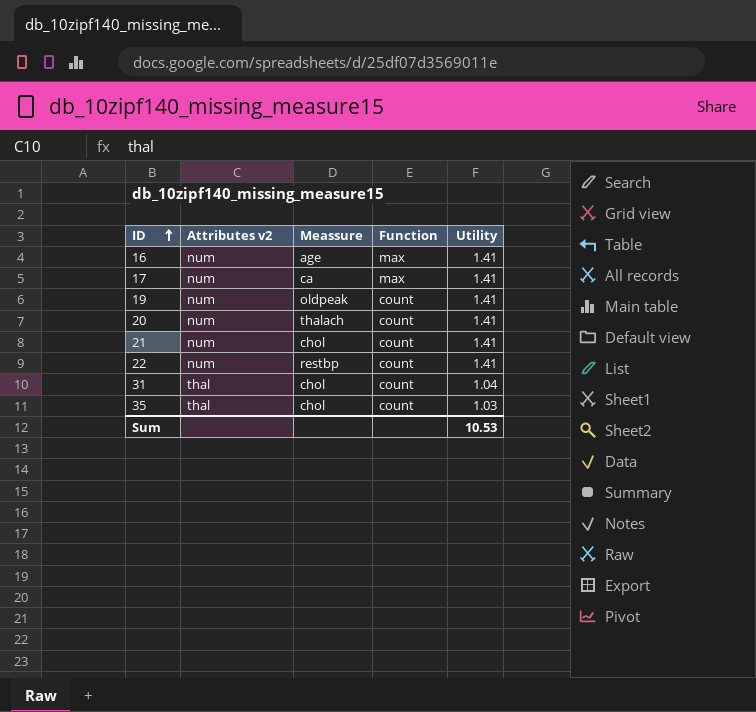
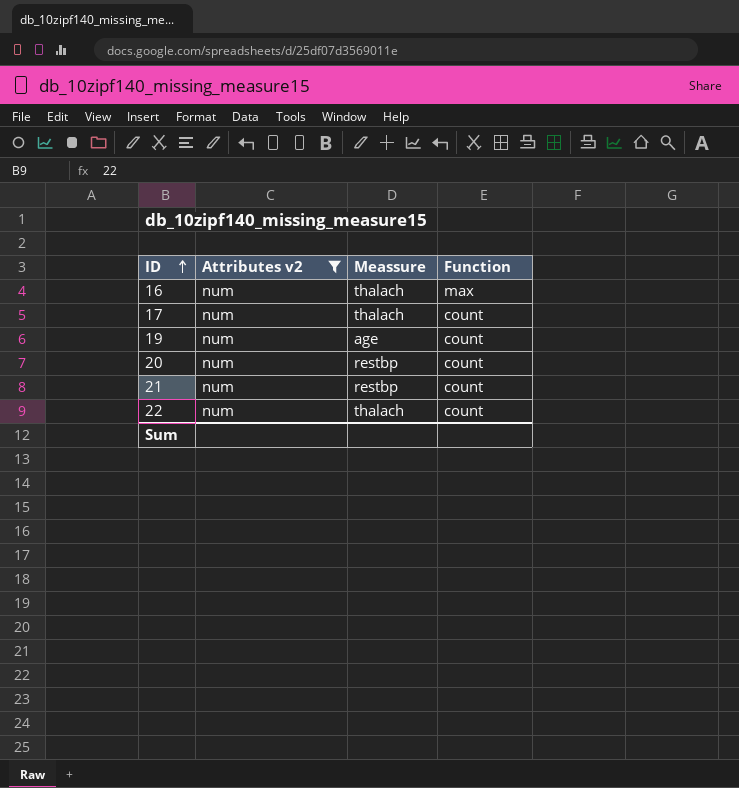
filter: none -> Attributes v2 = num
column Utility | position: 5 -> none
16 | Meassure: age -> thalach
17 | Meassure: ca -> thalach
17 | Function: max -> count
19 | Meassure: oldpeak -> age
20 | Meassure: thalach -> restbp
21 | Meassure: chol -> restbp
22 | Meassure: restbp -> thalach

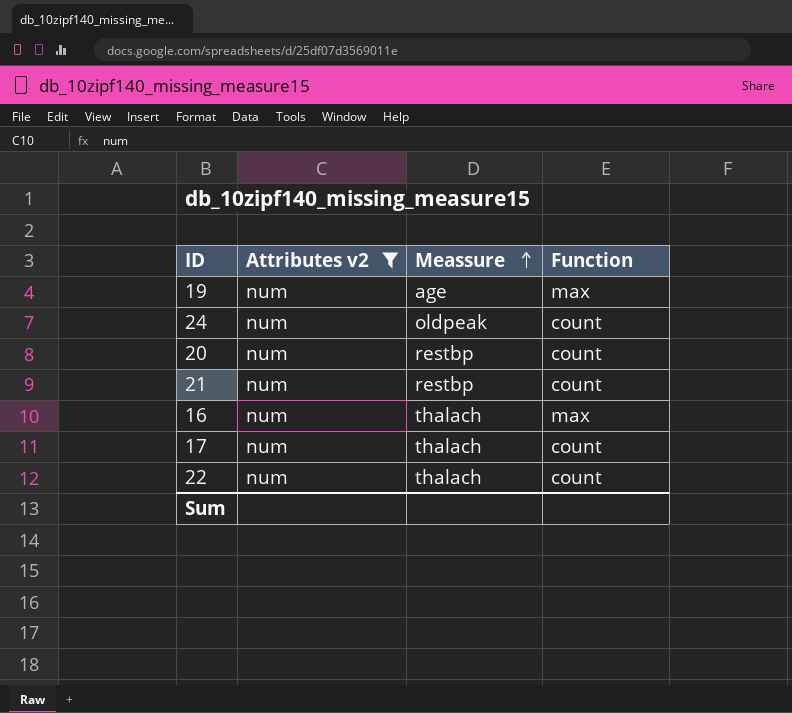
row order: ID ascending -> Meassure ascending
19 | Function: count -> max
row 24: none -> num | oldpeak | count

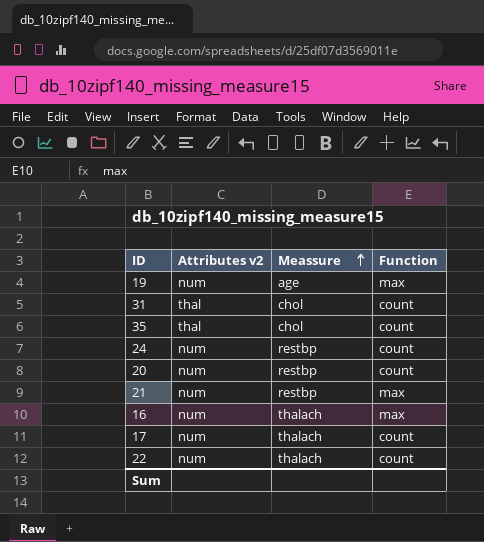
filter: Attributes v2 = num -> none
24 | Meassure: oldpeak -> restbp
21 | Function: count -> max

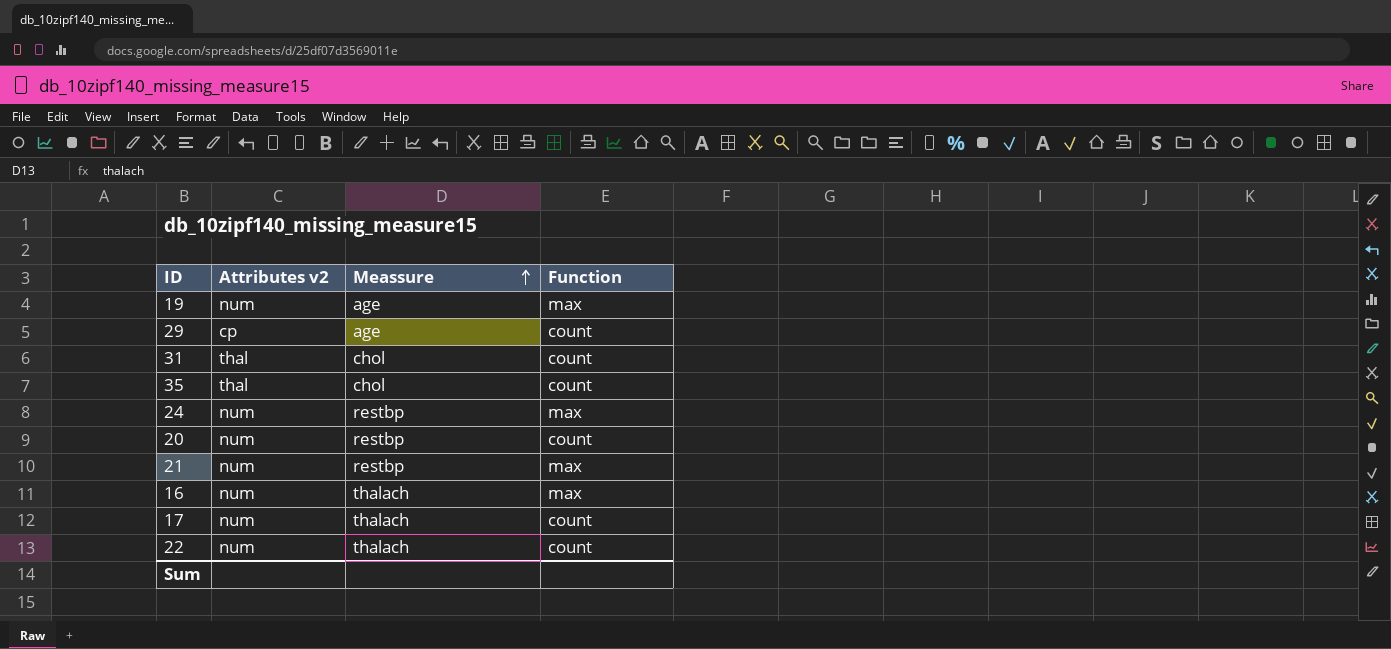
row 29: none -> cp | age | count
24 | Function: count -> max

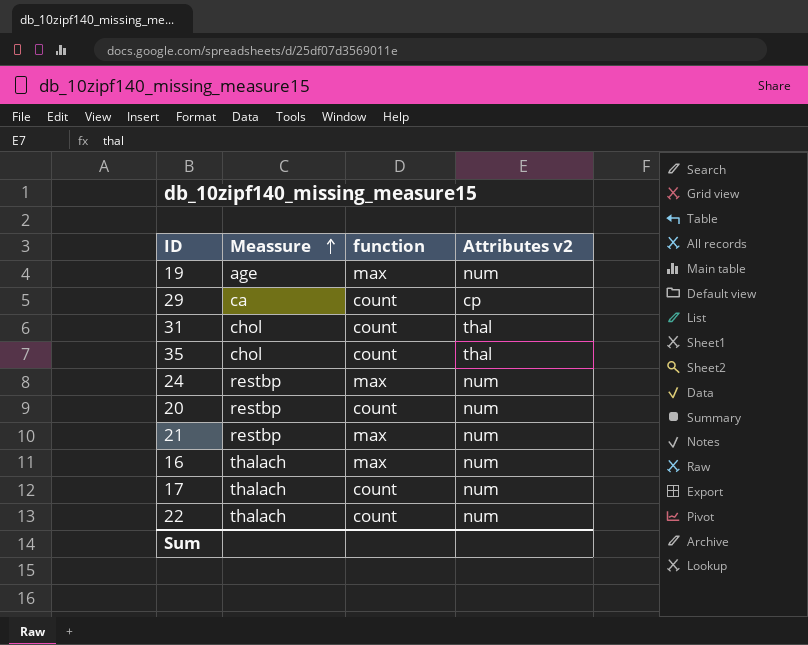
column name: Function -> function
column Attributes v2 | position: 2 -> 4
29 | Meassure: age -> ca

